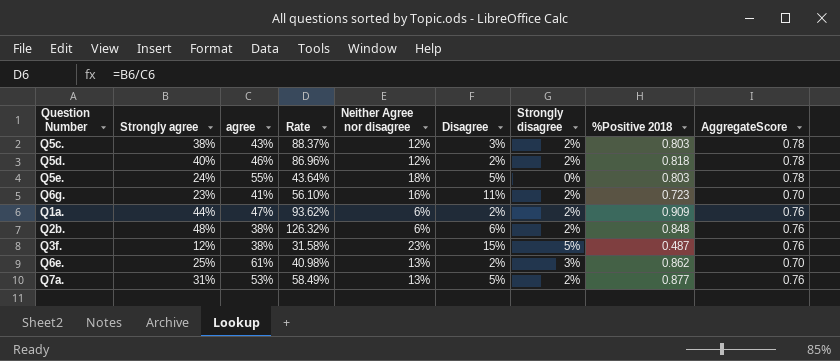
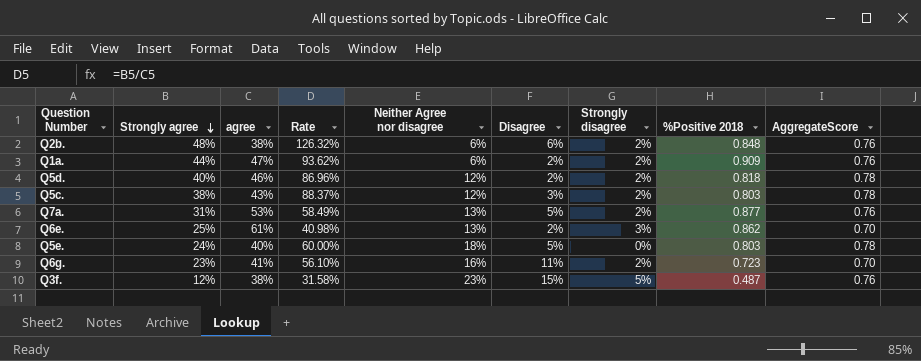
row order: none -> Strongly agree descending
Q5e. | agree: 55% -> 40%
Q5e. | Rate: 43.64% -> 60.00%

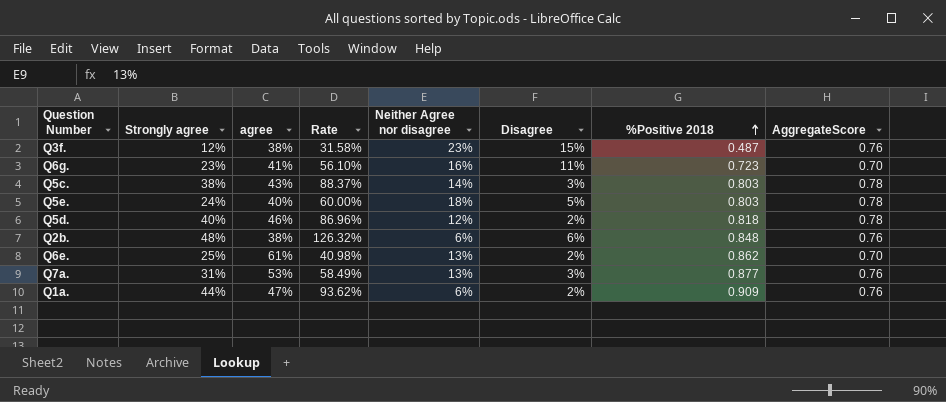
row order: Strongly agree descending -> %Positive 2018 ascending
column Strongly disagree | position: 7 -> none
Q5c. | Neither Agree nor disagree: 12% -> 14%
Q7a. | Disagree: 5% -> 3%

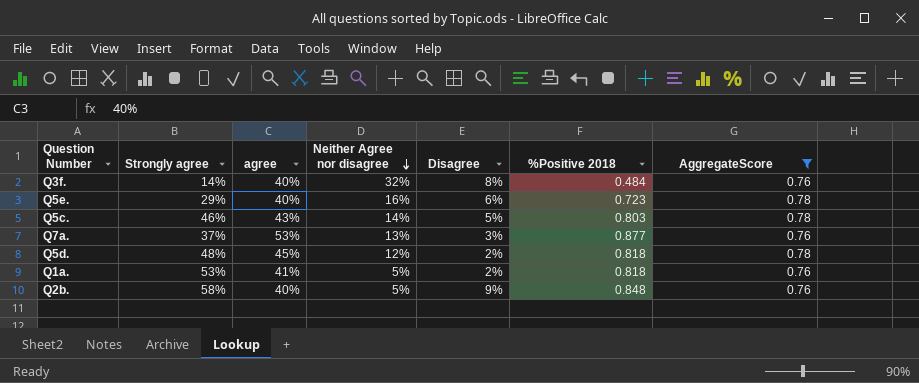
filter: none -> AggregateScore != 0.70
row order: %Positive 2018 ascending -> Neither Agree nor disagree descending
column Rate | formula: [Strongly agree] / [agree] -> none
Q3f. | Strongly agree: 12% -> 14%
Q3f. | agree: 38% -> 40%
Q3f. | Neither Agree nor disagree: 23% -> 32%
Q3f. | Disagree: 15% -> 8%
Q3f. | %Positive 2018: 0.487 -> 0.484
Q5e. | Strongly agree: 24% -> 29%
Q5e. | Neither Agree nor disagree: 18% -> 16%
Q5e. | Disagree: 5% -> 6%
Q5e. | %Positive 2018: 0.803 -> 0.723
Q5c. | Strongly agree: 38% -> 46%
Q5c. | Disagree: 3% -> 5%
Q7a. | Strongly agree: 31% -> 37%
Q5d. | Strongly agree: 40% -> 48%
Q5d. | agree: 46% -> 45%
Q1a. | Strongly agree: 44% -> 53%
Q1a. | agree: 47% -> 41%
Q1a. | Neither Agree nor disagree: 6% -> 5%
Q1a. | %Positive 2018: 0.909 -> 0.818
Q2b. | Strongly agree: 48% -> 58%
Q2b. | agree: 38% -> 40%
Q2b. | Neither Agree nor disagree: 6% -> 5%
Q2b. | Disagree: 6% -> 9%

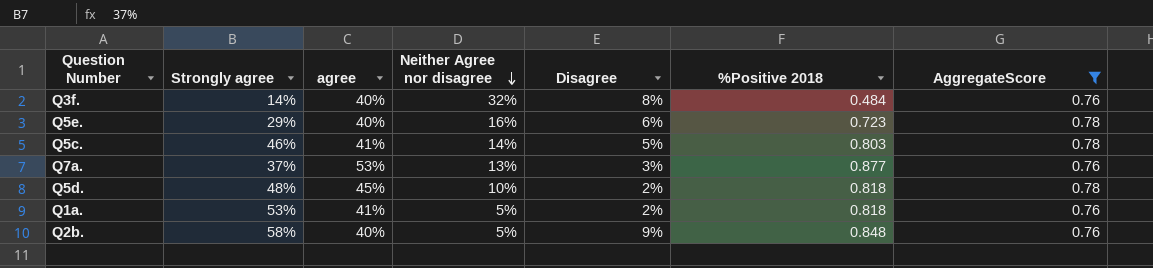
Q5c. | agree: 43% -> 41%
Q5d. | Neither Agree nor disagree: 12% -> 10%

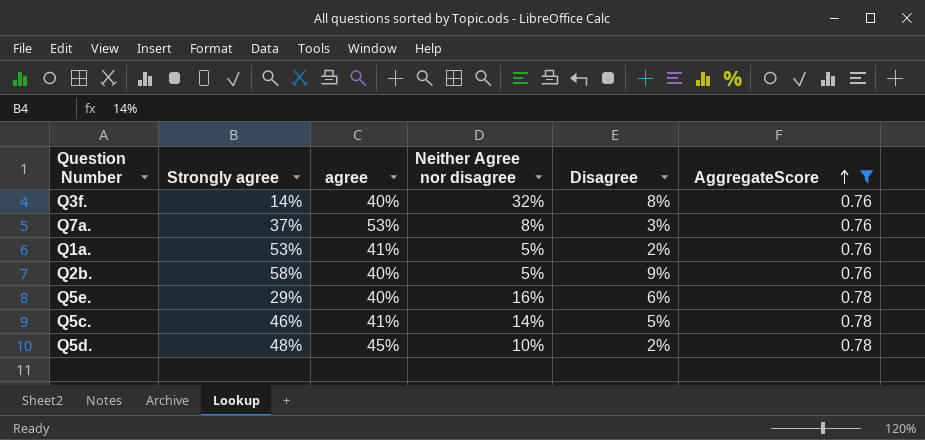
row order: Neither Agree nor disagree descending -> AggregateScore ascending
column %Positive 2018 | position: 6 -> none
Q7a. | Neither Agree nor disagree: 13% -> 8%

